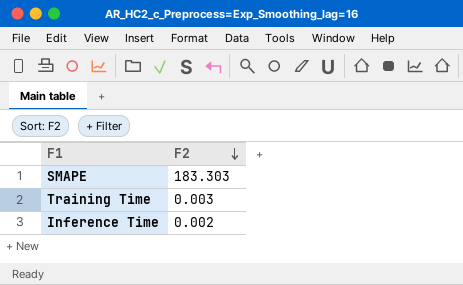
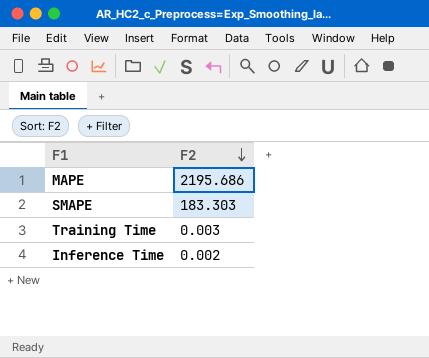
row MAPE: none -> 2195.686

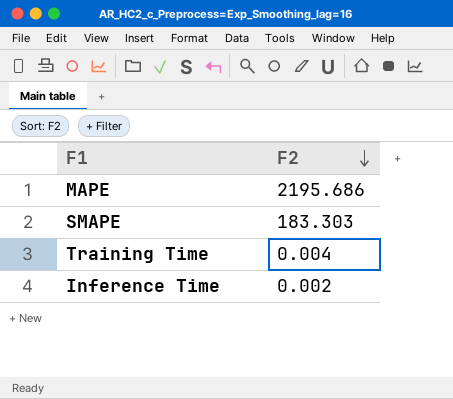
Training Time | F2: 0.003 -> 0.004

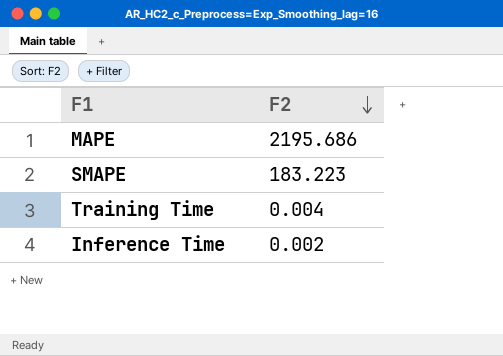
SMAPE | F2: 183.303 -> 183.223

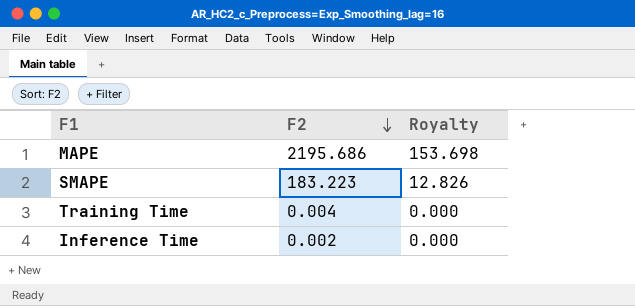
column Royalty | formula: none -> [F2] * 0.07

